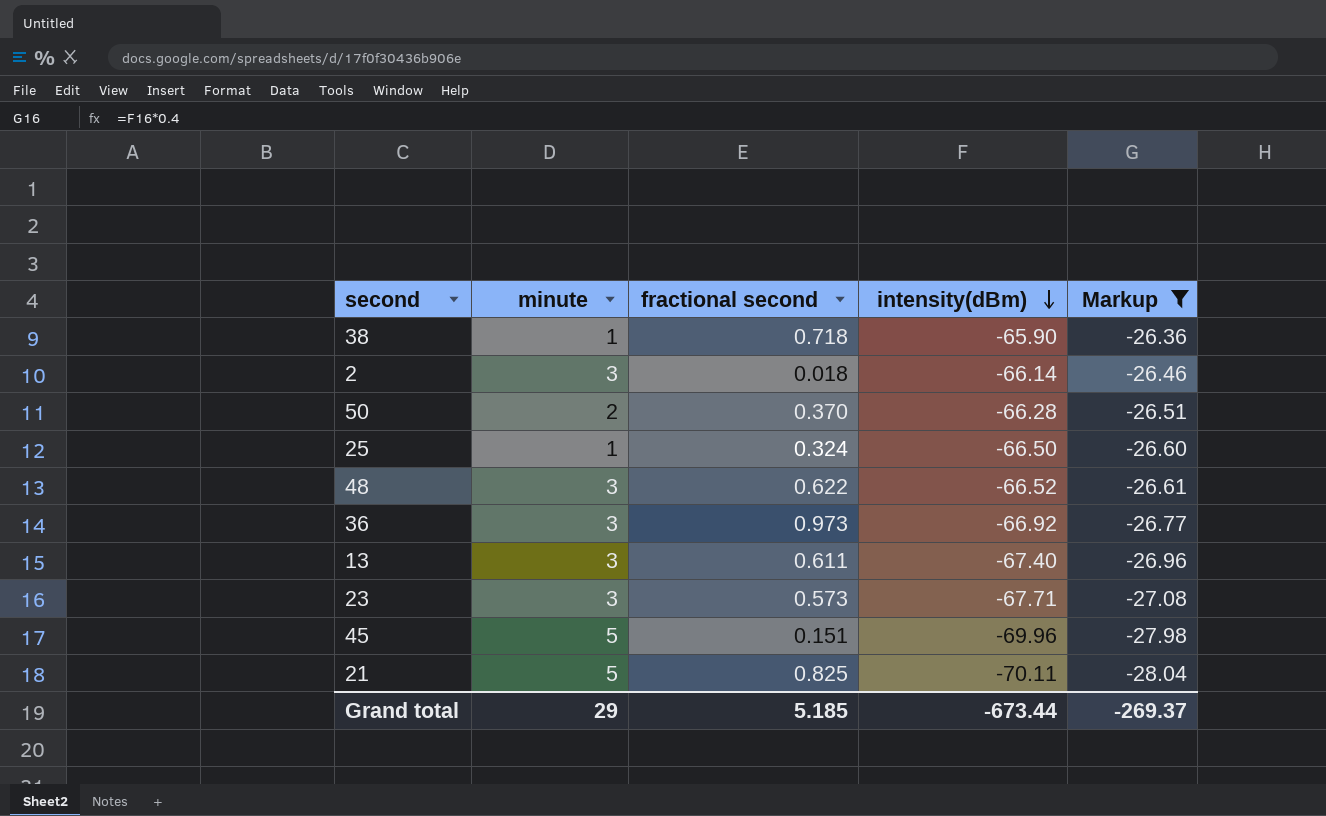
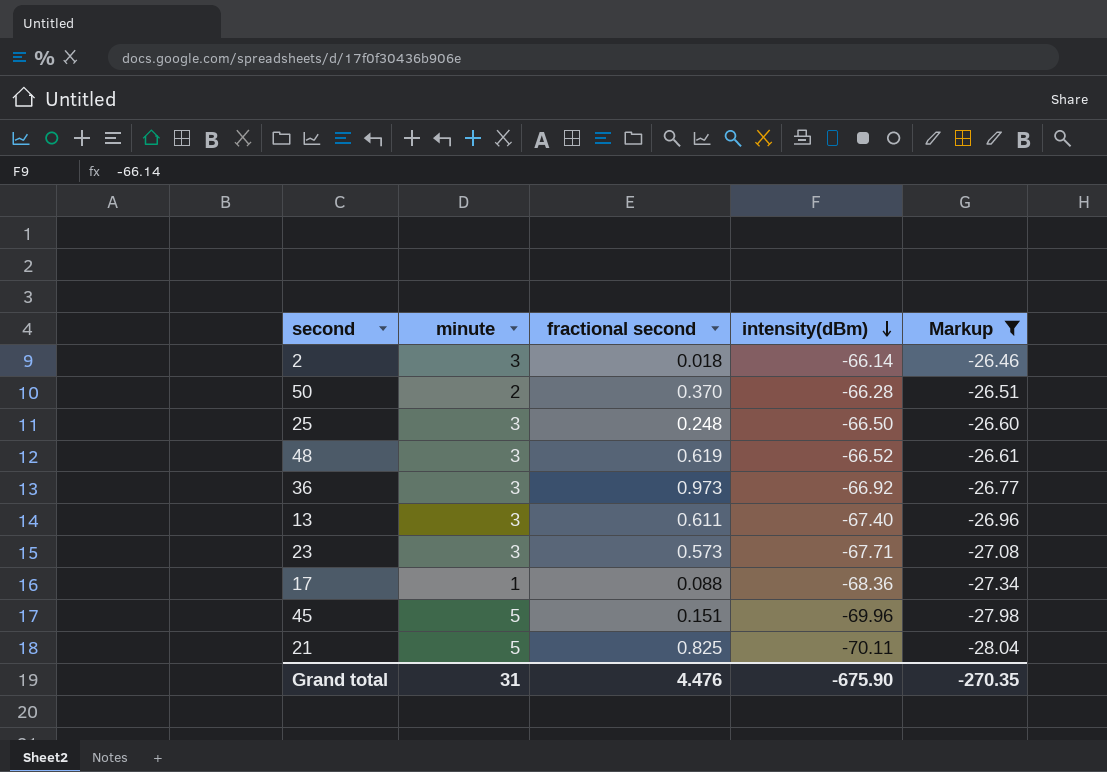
row 38: 1 | 0.718 | -65.90 | -26.36 -> none
25 | minute: 1 -> 3
25 | fractional second: 0.324 -> 0.248
48 | fractional second: 0.622 -> 0.619
row 17: none -> 1 | 0.088 | -68.36 | -27.34
Grand total | minute: 29 -> 31
Grand total | fractional second: 5.185 -> 4.476
Grand total | intensity(dBm): -673.44 -> -675.90
Grand total | Markup: -269.37 -> -270.35

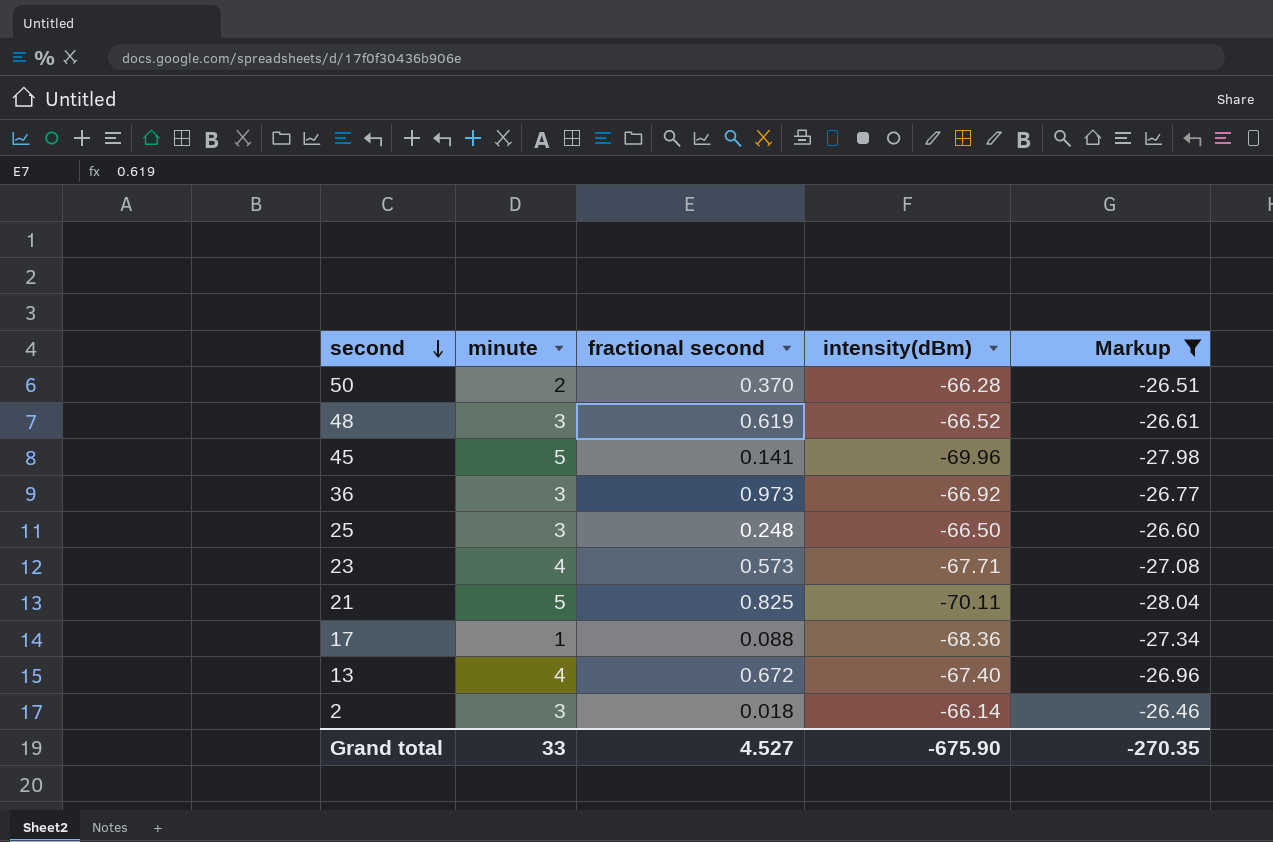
row order: intensity(dBm) descending -> second descending
45 | fractional second: 0.151 -> 0.141
23 | minute: 3 -> 4
13 | minute: 3 -> 4
13 | fractional second: 0.611 -> 0.672
Grand total | minute: 31 -> 33
Grand total | fractional second: 4.476 -> 4.527

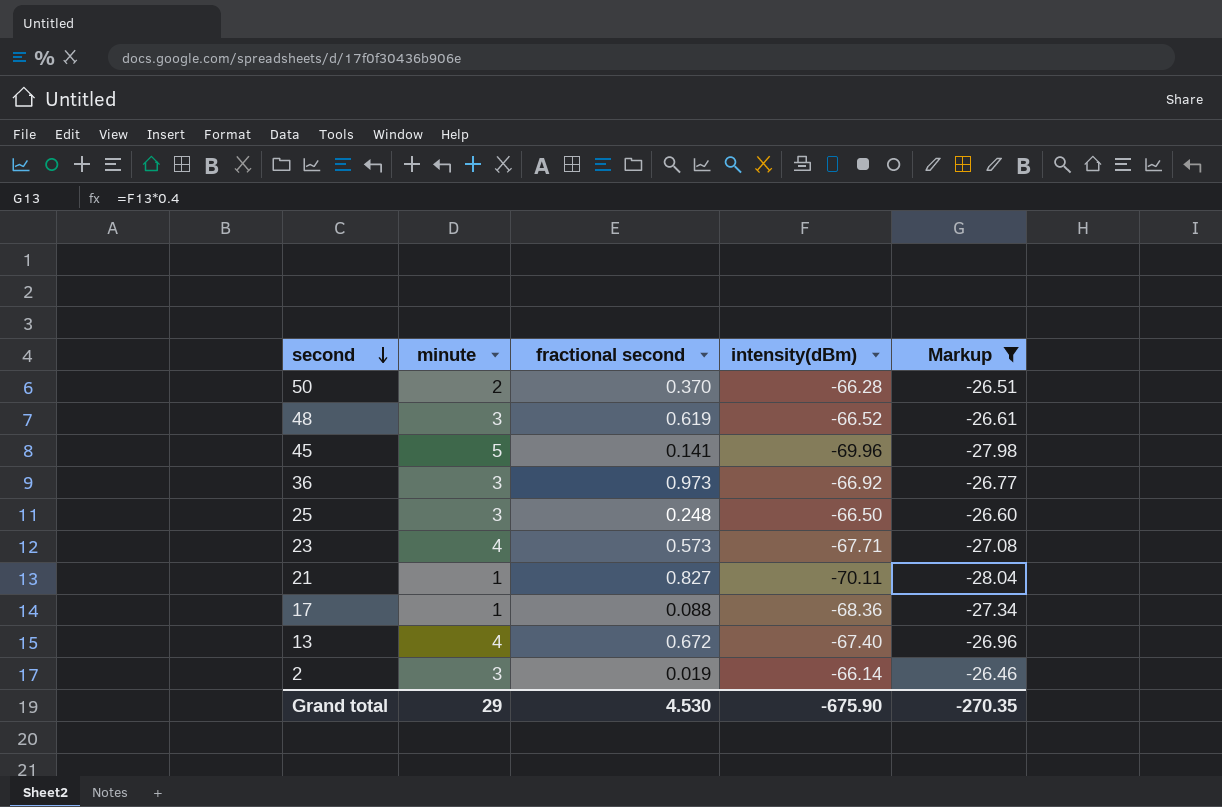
21 | minute: 5 -> 1
21 | fractional second: 0.825 -> 0.827
2 | fractional second: 0.018 -> 0.019
Grand total | minute: 33 -> 29
Grand total | fractional second: 4.527 -> 4.530

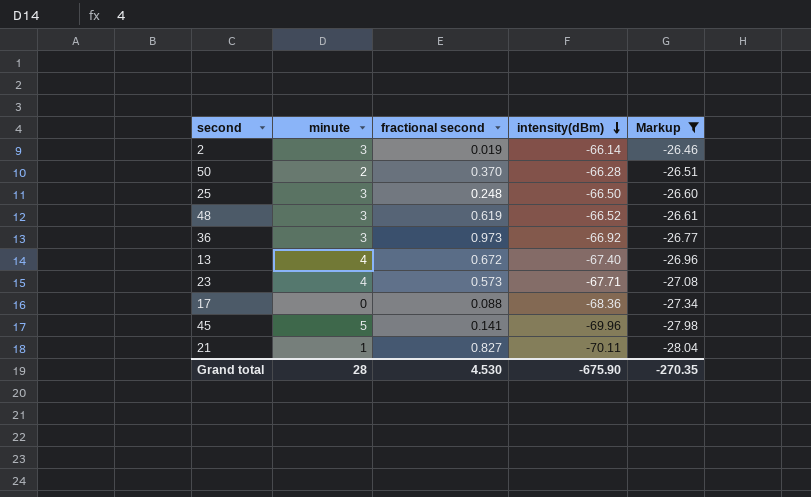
row order: second descending -> intensity(dBm) descending
17 | minute: 1 -> 0
Grand total | minute: 29 -> 28

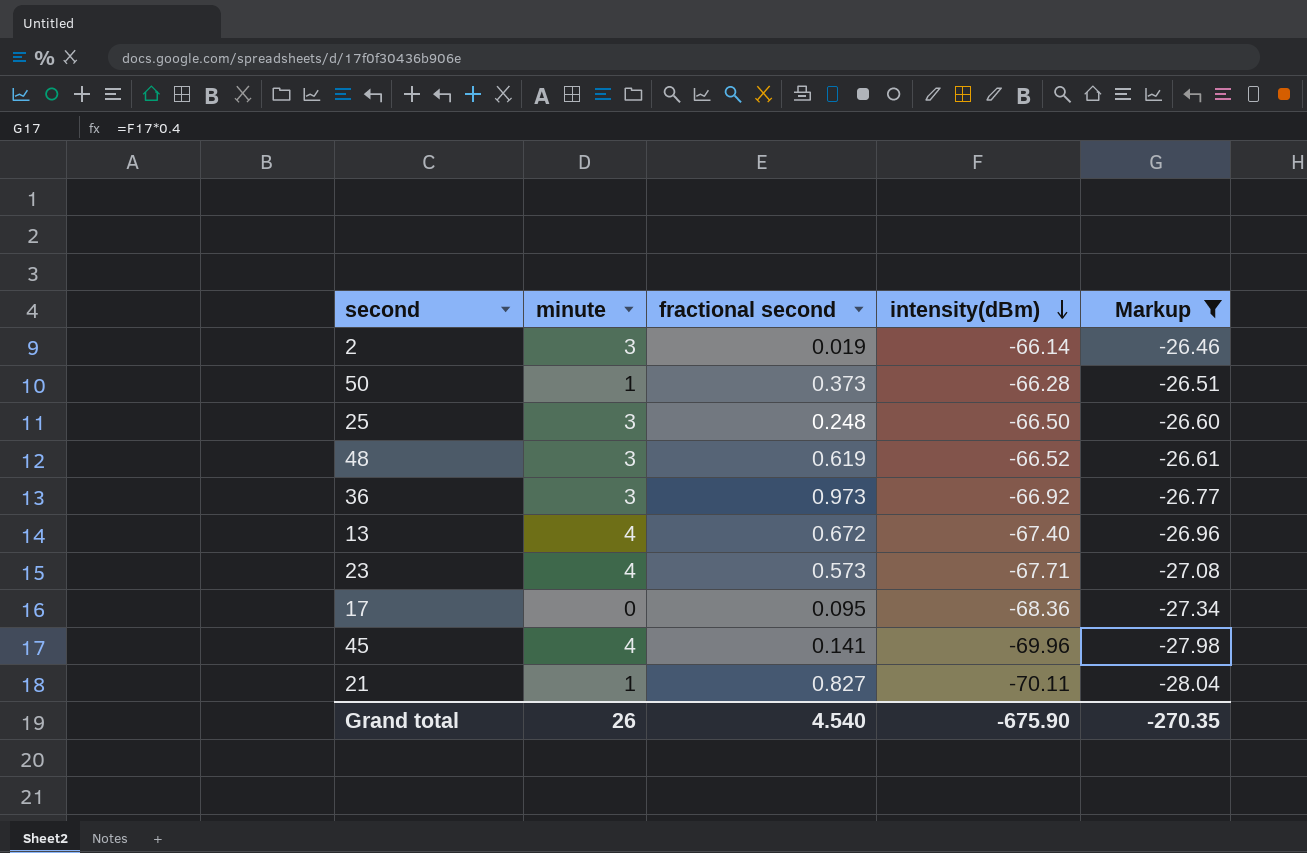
50 | minute: 2 -> 1
50 | fractional second: 0.370 -> 0.373
17 | fractional second: 0.088 -> 0.095
45 | minute: 5 -> 4
Grand total | minute: 28 -> 26
Grand total | fractional second: 4.530 -> 4.540

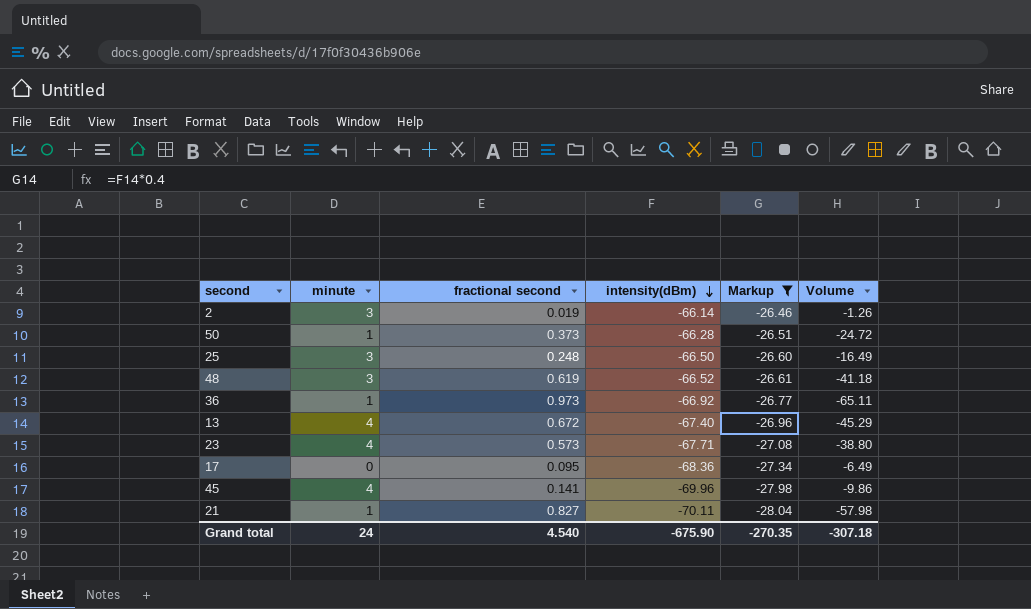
column Volume | formula: none -> [fractional second] * [intensity(dBm)]
36 | minute: 3 -> 1
Grand total | minute: 26 -> 24

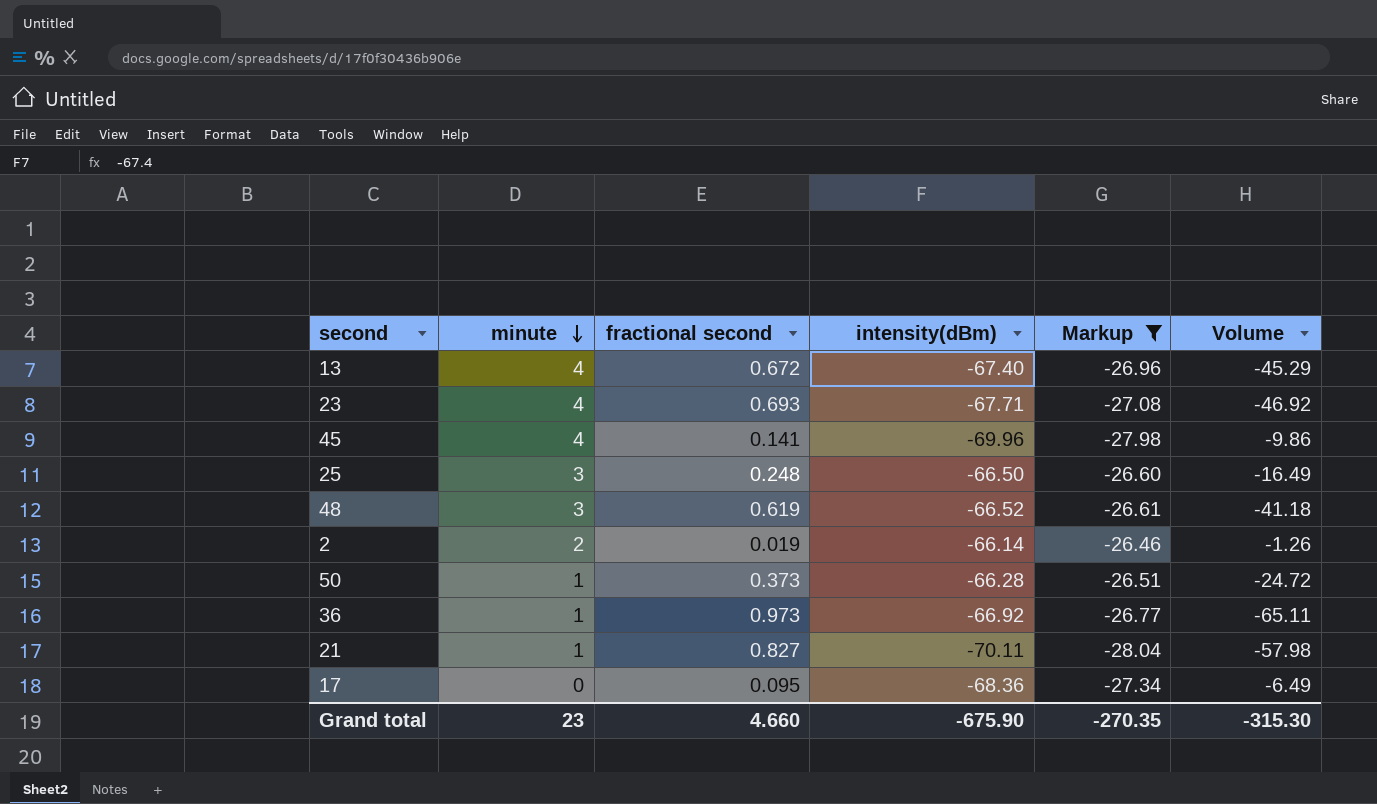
row order: intensity(dBm) descending -> minute descending
23 | fractional second: 0.573 -> 0.693
23 | Volume: -38.80 -> -46.92
2 | minute: 3 -> 2
Grand total | minute: 24 -> 23
Grand total | fractional second: 4.540 -> 4.660
Grand total | Volume: -307.18 -> -315.30

